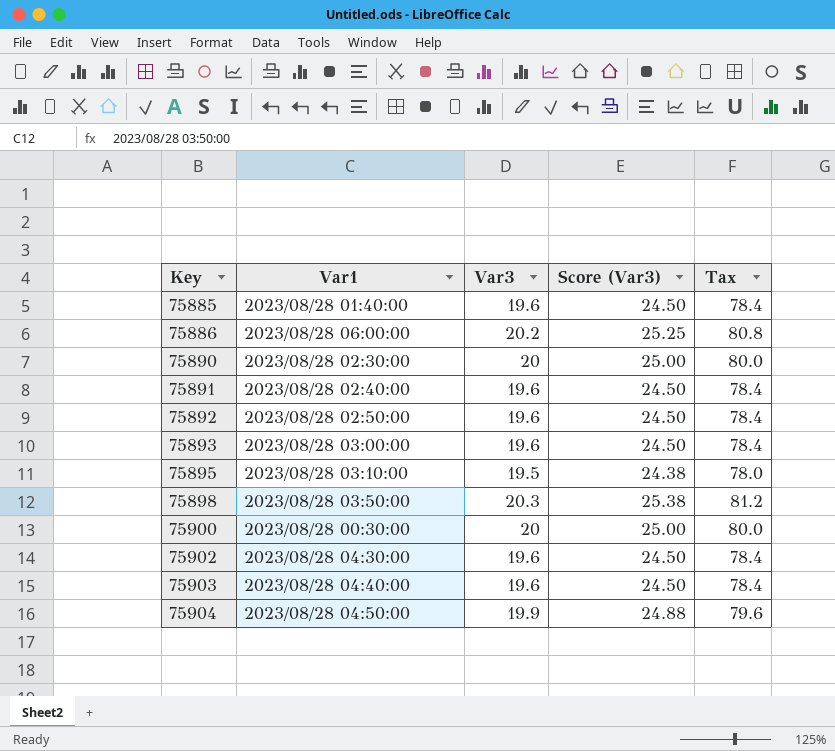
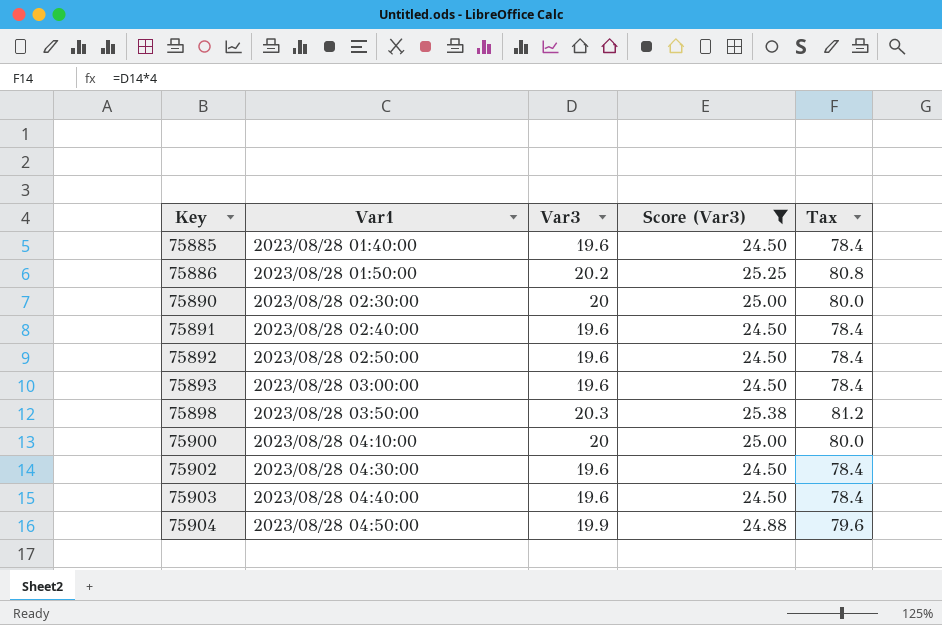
filter: none -> Score (Var3) != 24.38
75886 | Var1: 2023/08/28 06:00:00 -> 2023/08/28 01:50:00
75900 | Var1: 2023/08/28 00:30:00 -> 2023/08/28 04:10:00

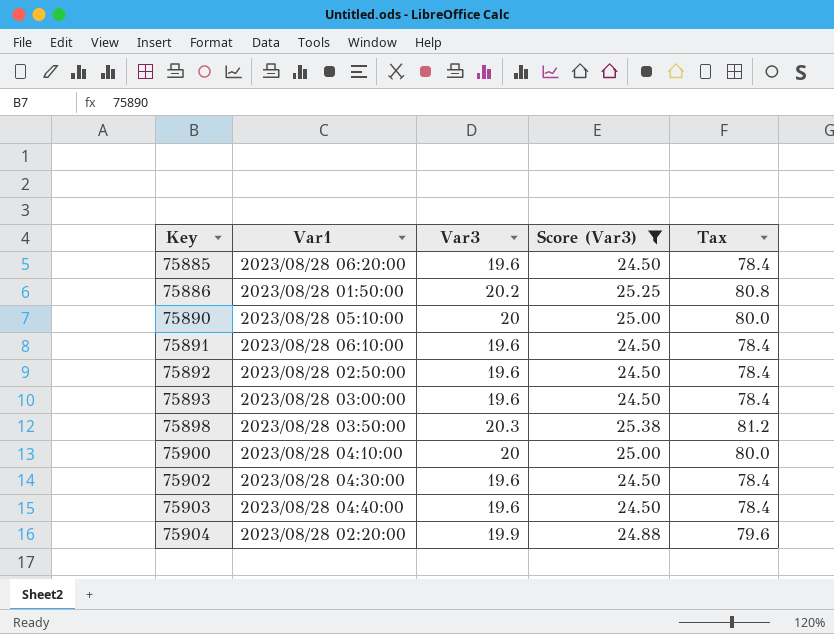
75885 | Var1: 2023/08/28 01:40:00 -> 2023/08/28 06:20:00
75890 | Var1: 2023/08/28 02:30:00 -> 2023/08/28 05:10:00
75891 | Var1: 2023/08/28 02:40:00 -> 2023/08/28 06:10:00
75904 | Var1: 2023/08/28 04:50:00 -> 2023/08/28 02:20:00

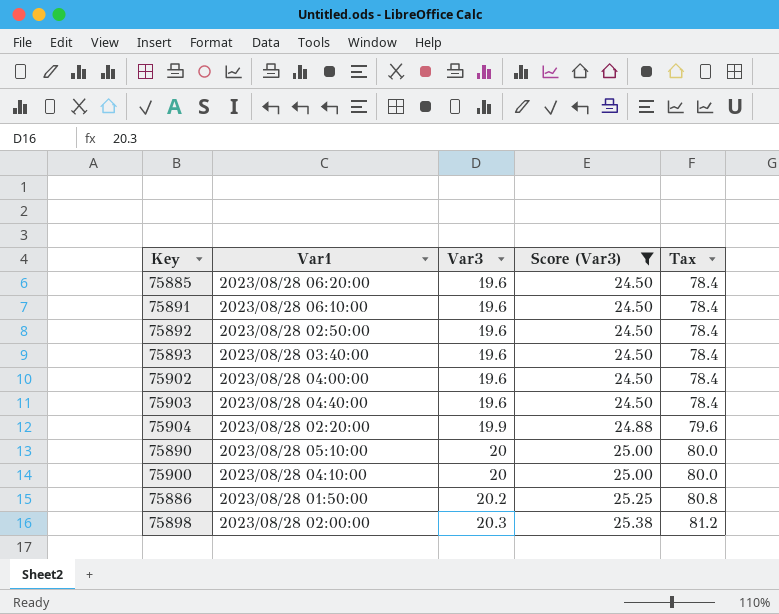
row order: Key ascending -> Var3 ascending
75893 | Var1: 2023/08/28 03:00:00 -> 2023/08/28 03:40:00
75902 | Var1: 2023/08/28 04:30:00 -> 2023/08/28 04:00:00
75898 | Var1: 2023/08/28 03:50:00 -> 2023/08/28 02:00:00

